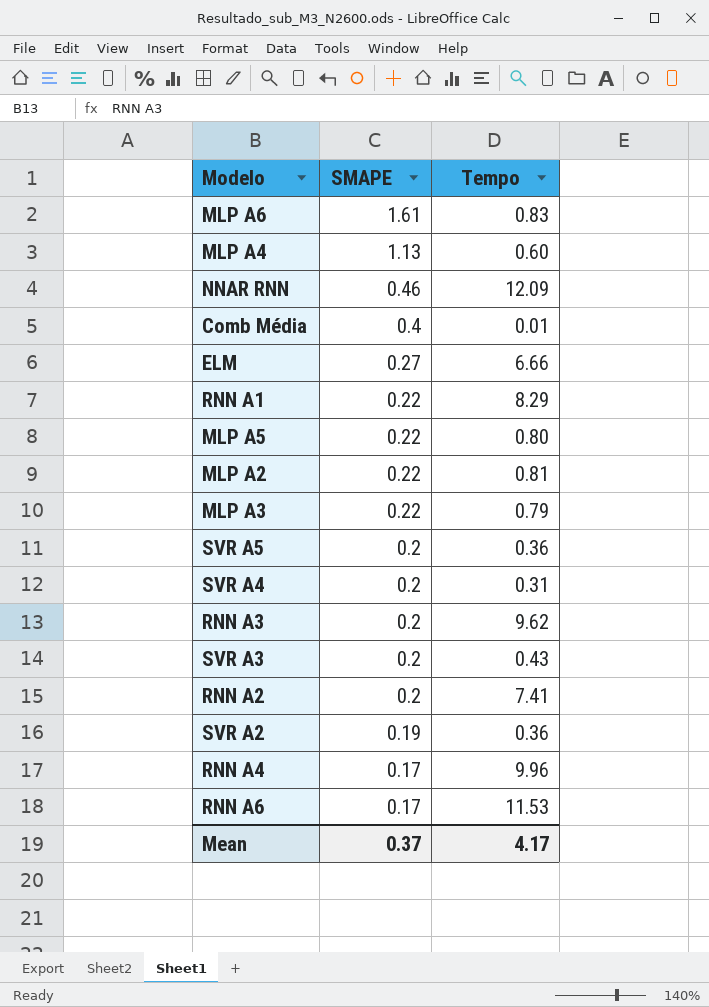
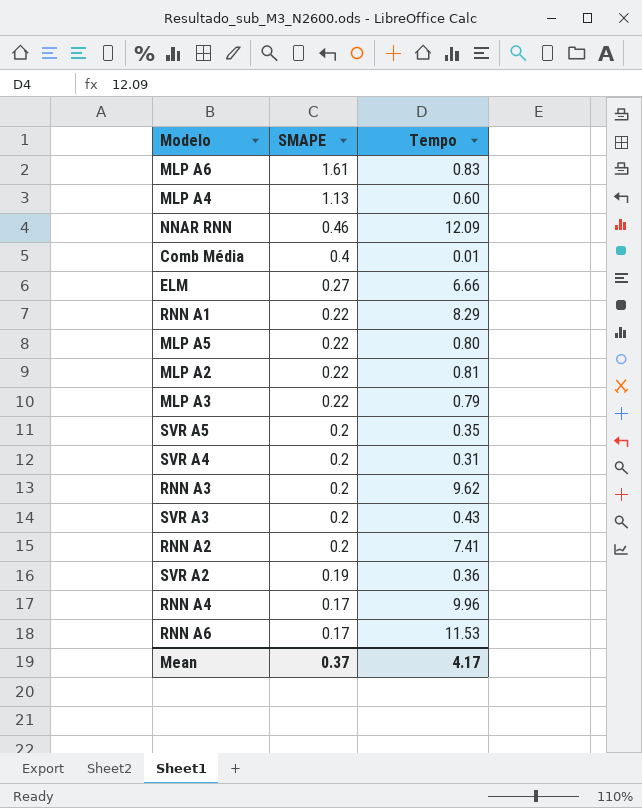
SVR A5 | Tempo: 0.36 -> 0.35

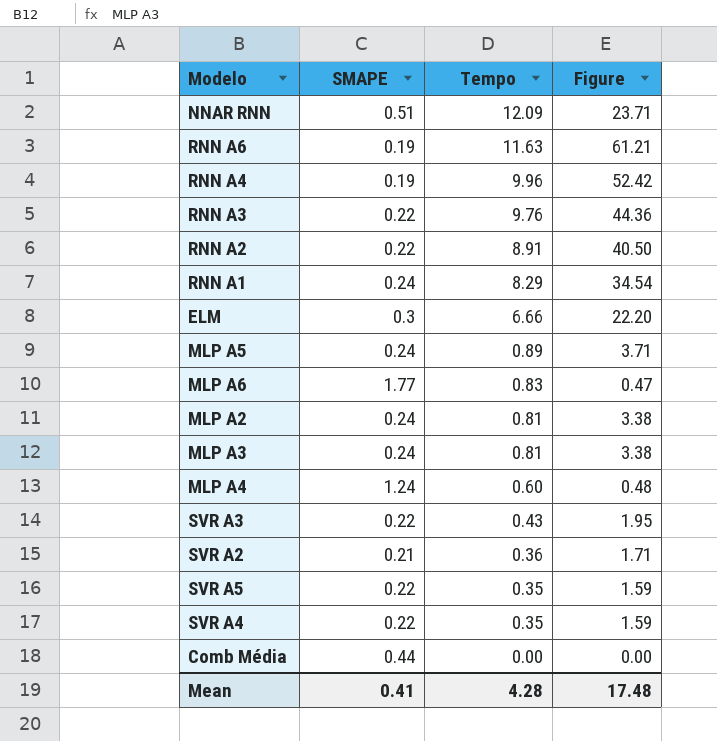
row order: SMAPE descending -> Tempo descending
column Figure | formula: none -> [Tempo] / [SMAPE]
NNAR RNN | SMAPE: 0.46 -> 0.51
RNN A6 | SMAPE: 0.17 -> 0.19
RNN A6 | Tempo: 11.53 -> 11.63
RNN A4 | SMAPE: 0.17 -> 0.19
RNN A3 | SMAPE: 0.2 -> 0.22
RNN A3 | Tempo: 9.62 -> 9.76
RNN A2 | SMAPE: 0.2 -> 0.22
RNN A2 | Tempo: 7.41 -> 8.91
RNN A1 | SMAPE: 0.22 -> 0.24
ELM | SMAPE: 0.27 -> 0.3
MLP A5 | SMAPE: 0.22 -> 0.24
MLP A5 | Tempo: 0.80 -> 0.89
MLP A6 | SMAPE: 1.61 -> 1.77
MLP A2 | SMAPE: 0.22 -> 0.24
MLP A3 | SMAPE: 0.22 -> 0.24
MLP A3 | Tempo: 0.79 -> 0.81
MLP A4 | SMAPE: 1.13 -> 1.24
SVR A3 | SMAPE: 0.2 -> 0.22
SVR A2 | SMAPE: 0.19 -> 0.21
SVR A5 | SMAPE: 0.2 -> 0.22
SVR A4 | SMAPE: 0.2 -> 0.22
SVR A4 | Tempo: 0.31 -> 0.35
Comb Média | SMAPE: 0.4 -> 0.44
Comb Média | Tempo: 0.01 -> 0.00
Mean | SMAPE: 0.37 -> 0.41
Mean | Tempo: 4.17 -> 4.28

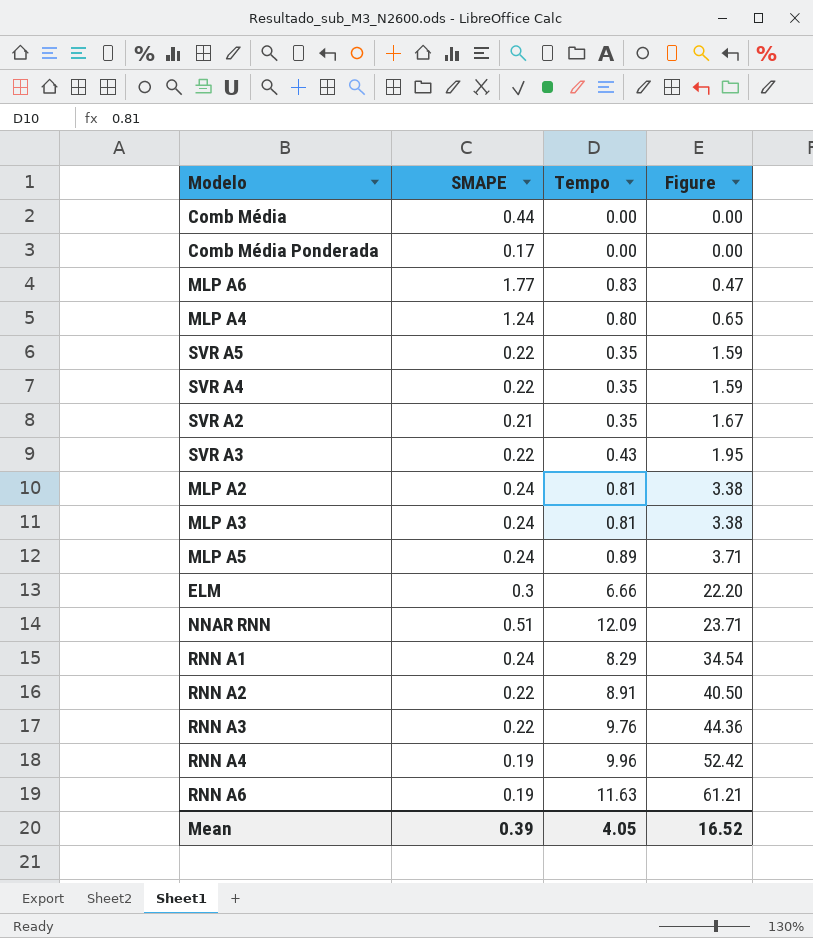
row order: Tempo descending -> Figure ascending
row Comb Média Ponderada: none -> 0.17 | 0.00 | 0.00
MLP A4 | Tempo: 0.60 -> 0.80
MLP A4 | Figure: 0.48 -> 0.65
SVR A2 | Tempo: 0.36 -> 0.35
SVR A2 | Figure: 1.71 -> 1.67
Mean | SMAPE: 0.41 -> 0.39
Mean | Tempo: 4.28 -> 4.05
Mean | Figure: 17.48 -> 16.52

